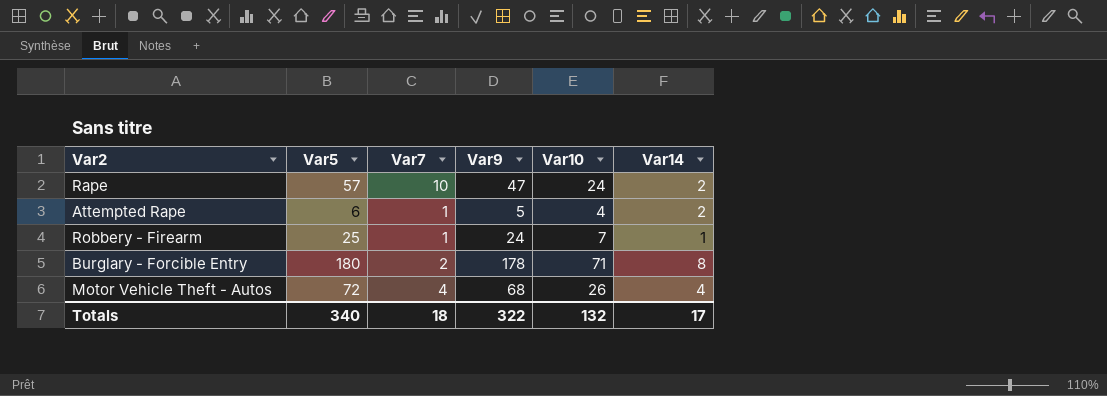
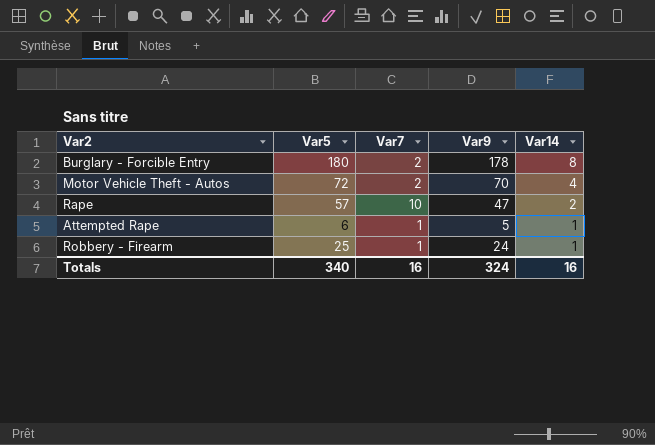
row order: none -> Var14 descending
column Var10 | position: 5 -> none
Motor Vehicle Theft - Autos | Var7: 4 -> 2
Motor Vehicle Theft - Autos | Var9: 68 -> 70
Attempted Rape | Var14: 2 -> 1
Totals | Var7: 18 -> 16
Totals | Var9: 322 -> 324
Totals | Var14: 17 -> 16

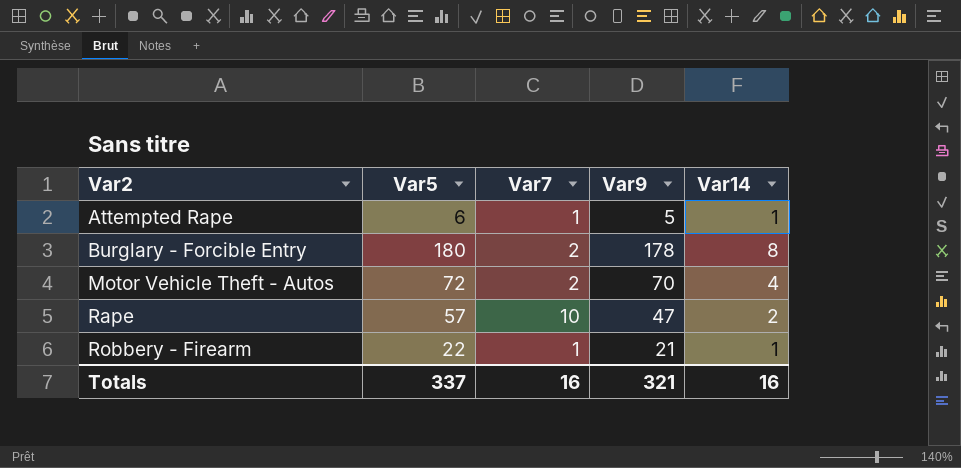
row order: Var14 descending -> Var2 ascending
Robbery - Firearm | Var5: 25 -> 22
Robbery - Firearm | Var9: 24 -> 21
Totals | Var5: 340 -> 337
Totals | Var9: 324 -> 321

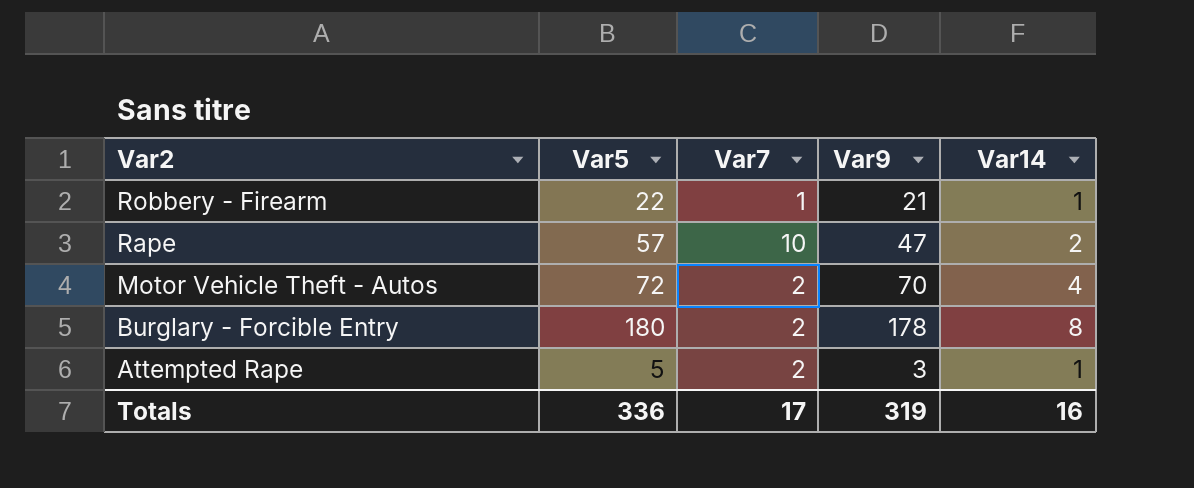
row order: Var2 ascending -> Var2 descending
Attempted Rape | Var5: 6 -> 5
Attempted Rape | Var7: 1 -> 2
Attempted Rape | Var9: 5 -> 3
Totals | Var5: 337 -> 336
Totals | Var7: 16 -> 17
Totals | Var9: 321 -> 319

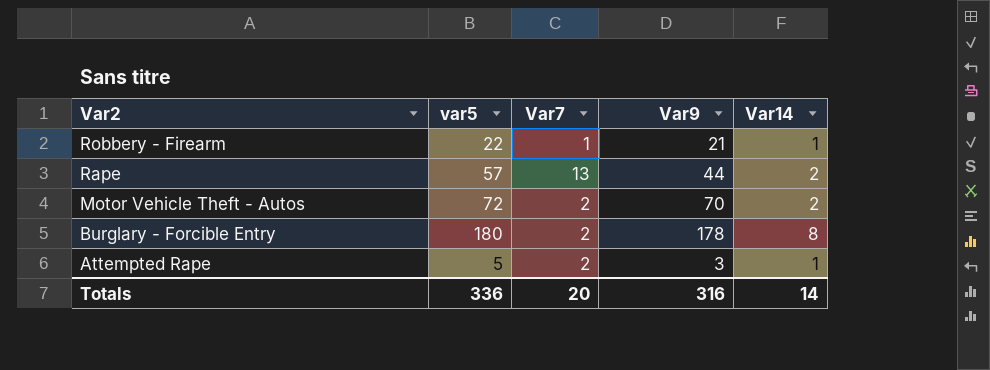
column name: Var5 -> var5
Rape | Var7: 10 -> 13
Rape | Var9: 47 -> 44
Motor Vehicle Theft - Autos | Var14: 4 -> 2
Totals | Var7: 17 -> 20
Totals | Var9: 319 -> 316
Totals | Var14: 16 -> 14

